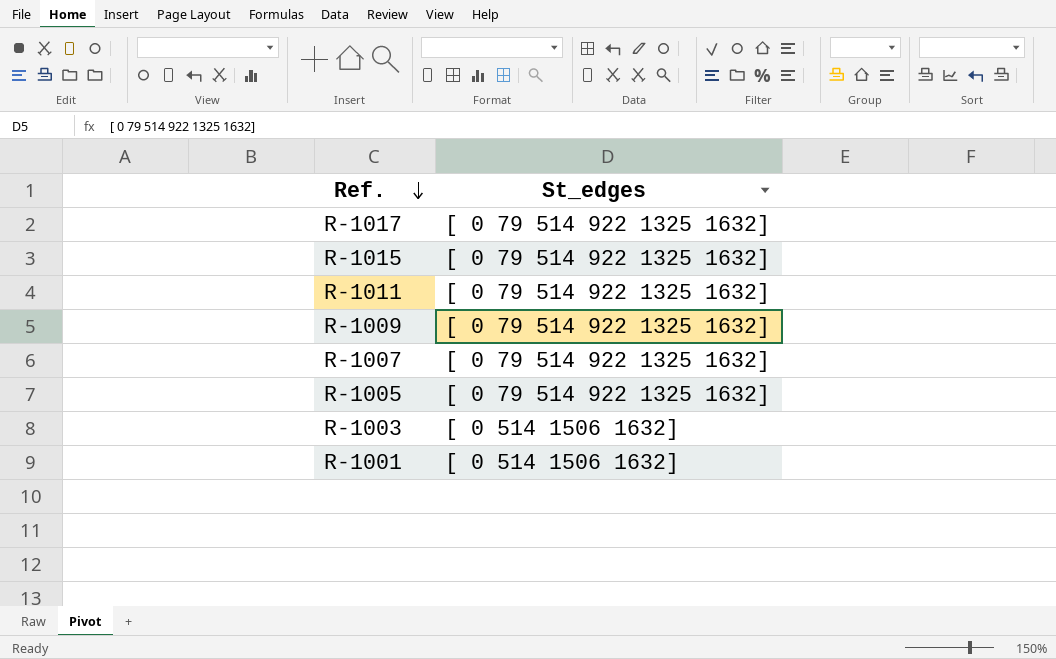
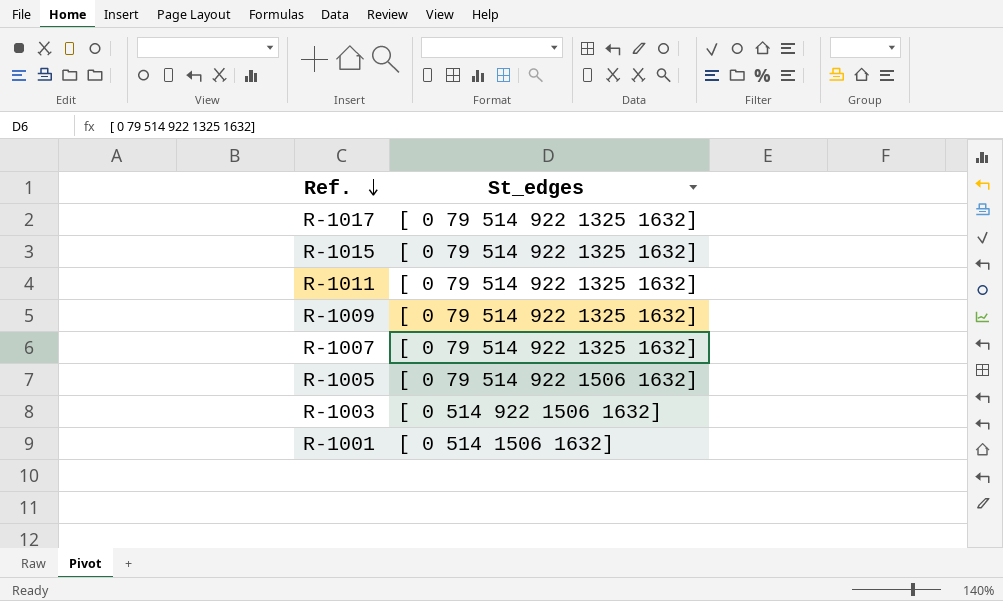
R-1005 | St_edges: [ 0 79 514 922 1325 1632] -> [ 0 79 514 922 1506 1632]
R-1003 | St_edges: [ 0 514 1506 1632] -> [ 0 514 922 1506 1632]

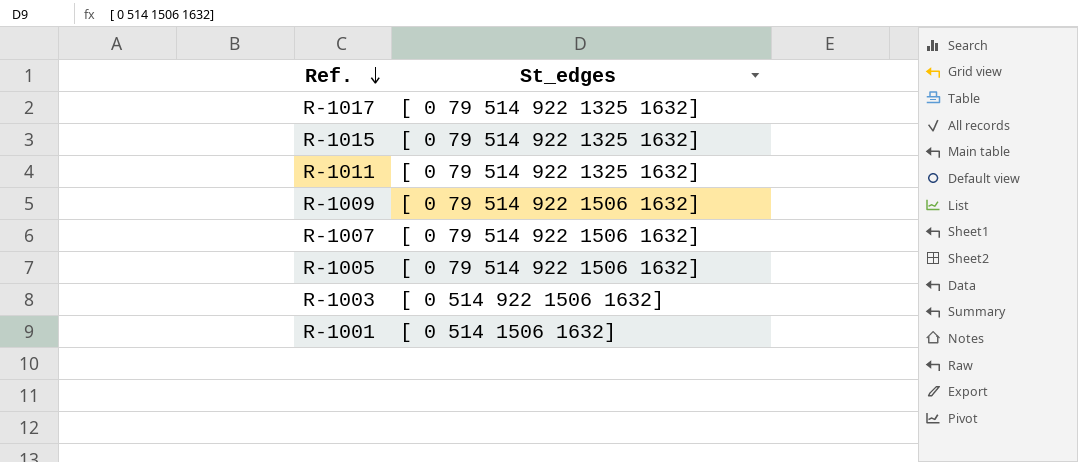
R-1009 | St_edges: [ 0 79 514 922 1325 1632] -> [ 0 79 514 922 1506 1632]
R-1007 | St_edges: [ 0 79 514 922 1325 1632] -> [ 0 79 514 922 1506 1632]

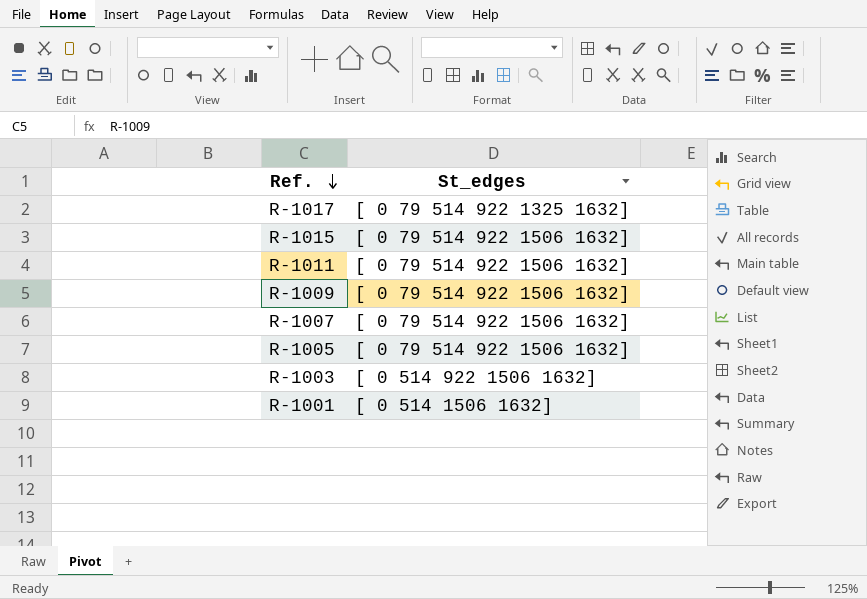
R-1015 | St_edges: [ 0 79 514 922 1325 1632] -> [ 0 79 514 922 1506 1632]
R-1011 | St_edges: [ 0 79 514 922 1325 1632] -> [ 0 79 514 922 1506 1632]

